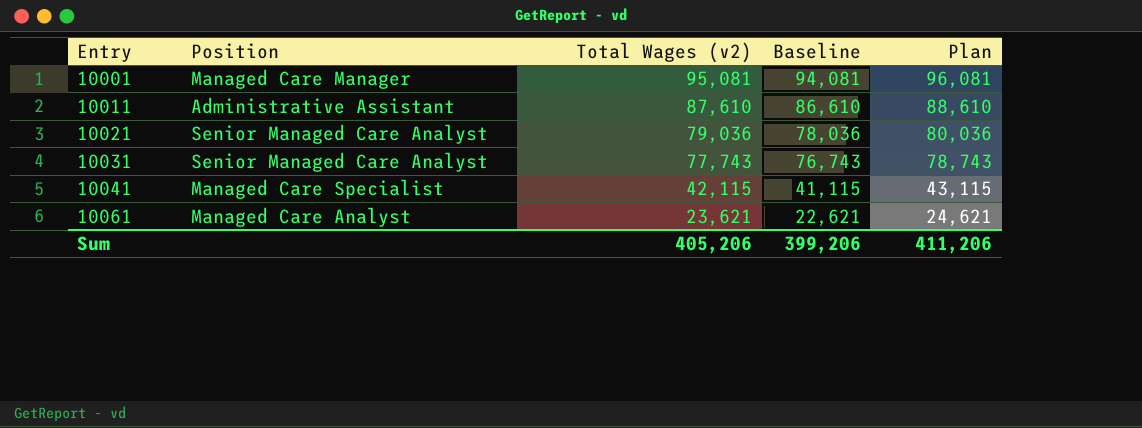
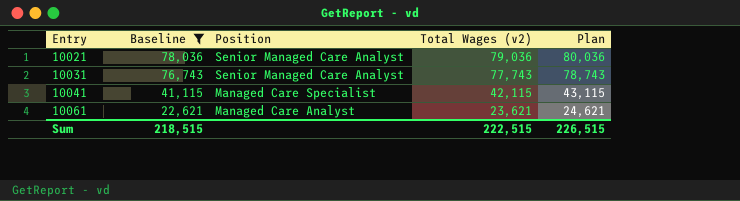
filter: none -> Baseline <= 78,036
column Baseline | position: 4 -> 2
Sum | Baseline: 399,206 -> 218,515
Sum | Total Wages (v2): 405,206 -> 222,515
Sum | Plan: 411,206 -> 226,515

